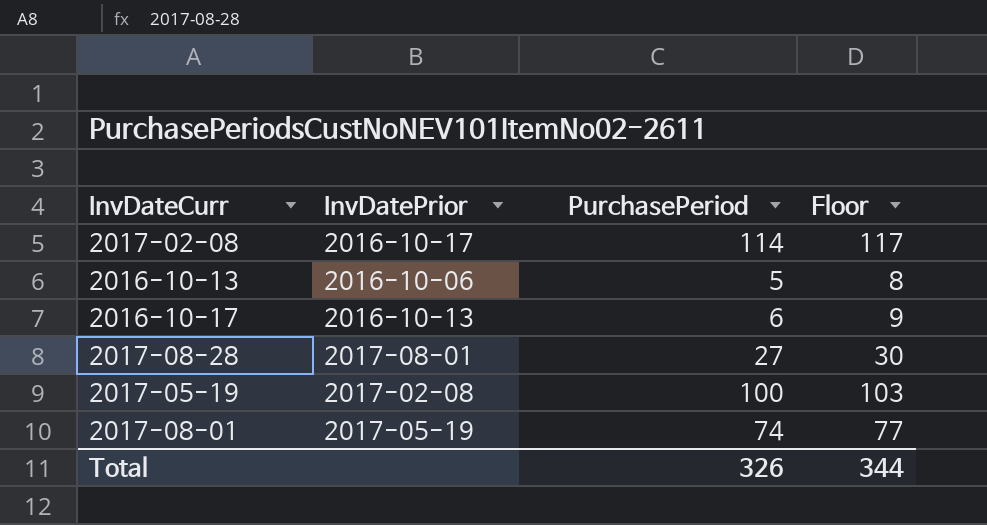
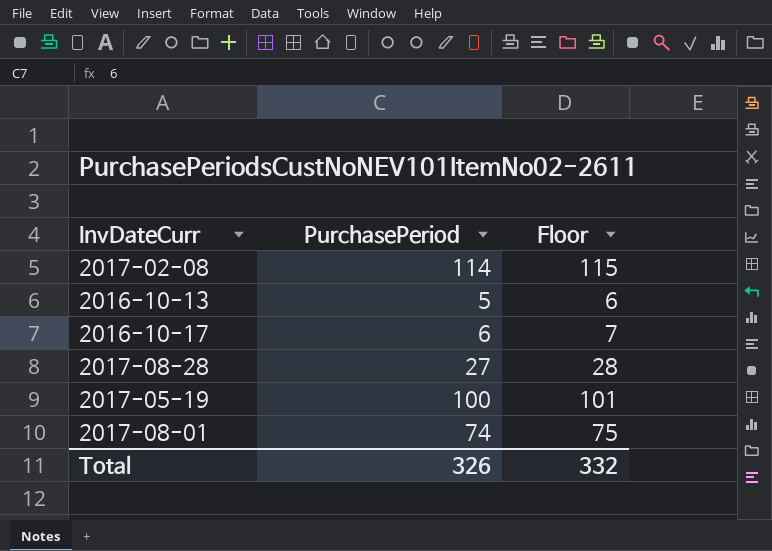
column InvDatePrior | position: 2 -> none
column Floor | formula: [PurchasePeriod] + 3 -> [PurchasePeriod] + 1
Total | Floor: 344 -> 332

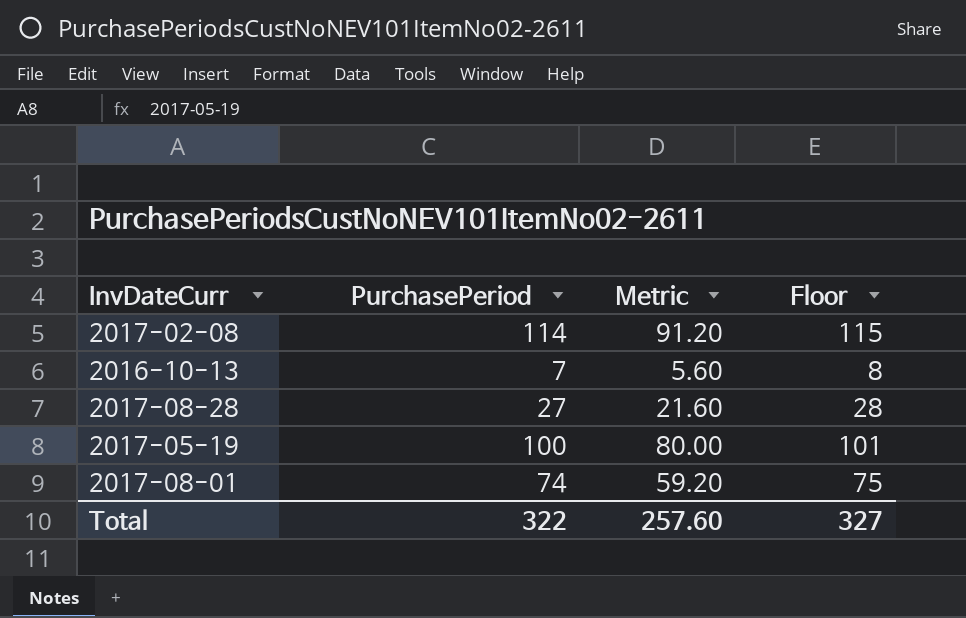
column Metric | formula: none -> [PurchasePeriod] * 0.8
row 2016-10-17: 6 | 7 -> none
2016-10-13 | PurchasePeriod: 5 -> 7
2016-10-13 | Floor: 6 -> 8
Total | PurchasePeriod: 326 -> 322
Total | Floor: 332 -> 327

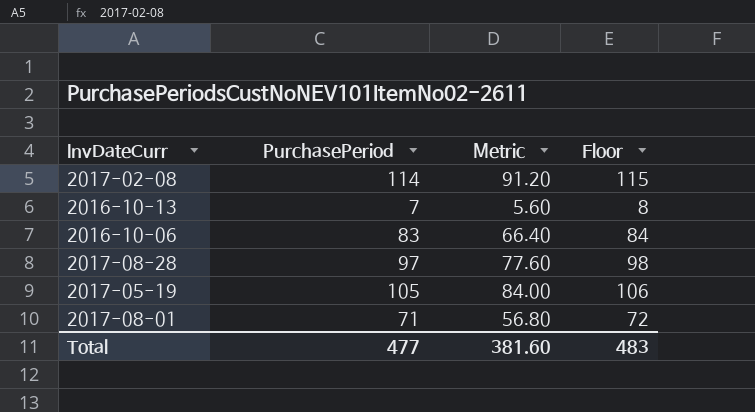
row 2016-10-06: none -> 83 | 66.40 | 84
2017-08-28 | PurchasePeriod: 27 -> 97
2017-08-28 | Metric: 21.60 -> 77.60
2017-08-28 | Floor: 28 -> 98
2017-05-19 | PurchasePeriod: 100 -> 105
2017-05-19 | Metric: 80.00 -> 84.00
2017-05-19 | Floor: 101 -> 106
2017-08-01 | PurchasePeriod: 74 -> 71
2017-08-01 | Metric: 59.20 -> 56.80
2017-08-01 | Floor: 75 -> 72
Total | PurchasePeriod: 322 -> 477
Total | Metric: 257.60 -> 381.60
Total | Floor: 327 -> 483

